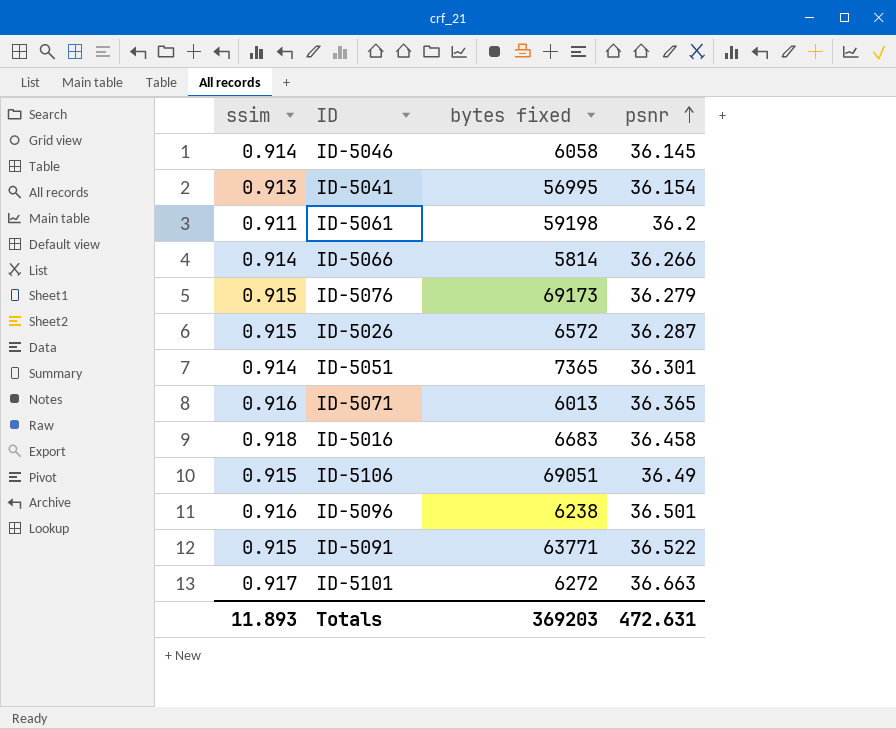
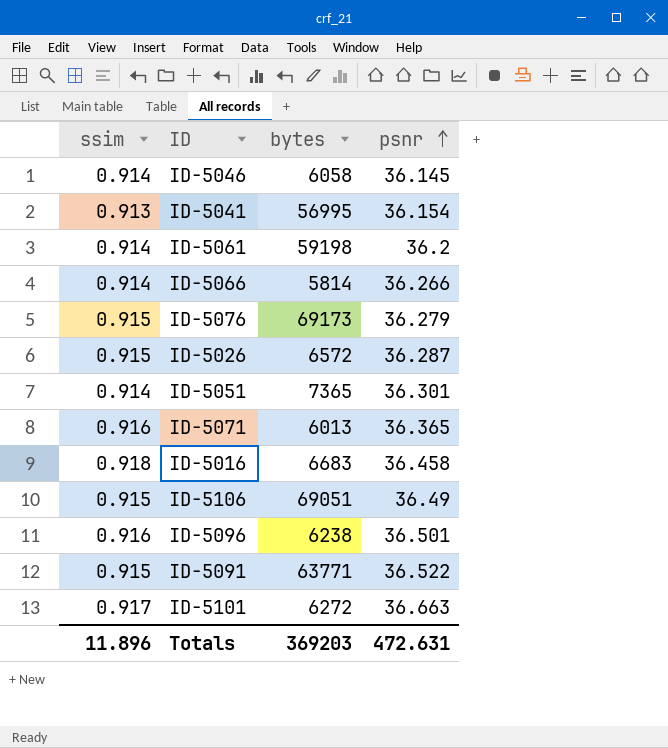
column name: bytes fixed -> bytes
ID-5061 | ssim: 0.911 -> 0.914
Totals | ssim: 11.893 -> 11.896

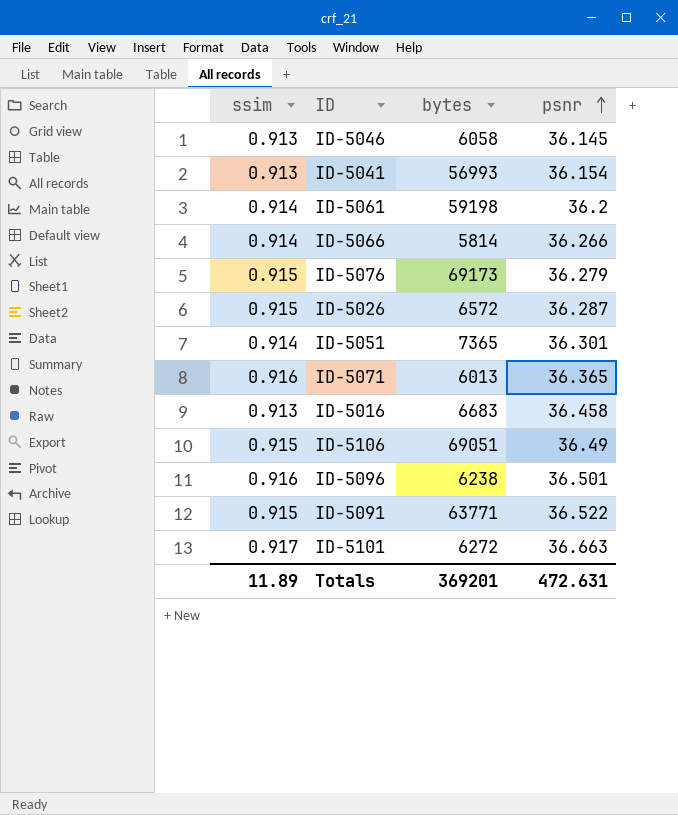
ID-5046 | ssim: 0.914 -> 0.913
ID-5041 | bytes: 56995 -> 56993
ID-5016 | ssim: 0.918 -> 0.913
Totals | ssim: 11.896 -> 11.89
Totals | bytes: 369203 -> 369201

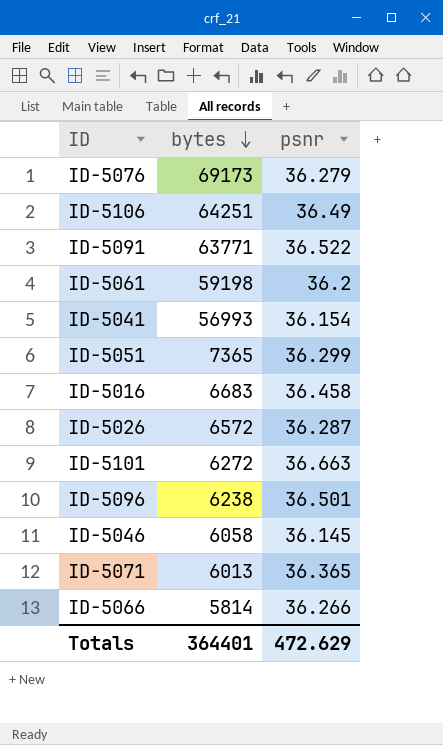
row order: psnr ascending -> bytes descending
column ssim | position: 1 -> none
ID-5106 | bytes: 69051 -> 64251
ID-5051 | psnr: 36.301 -> 36.299
Totals | bytes: 369201 -> 364401
Totals | psnr: 472.631 -> 472.629

